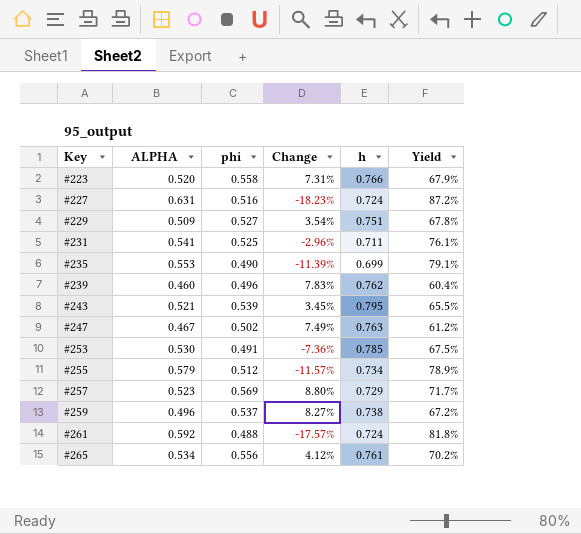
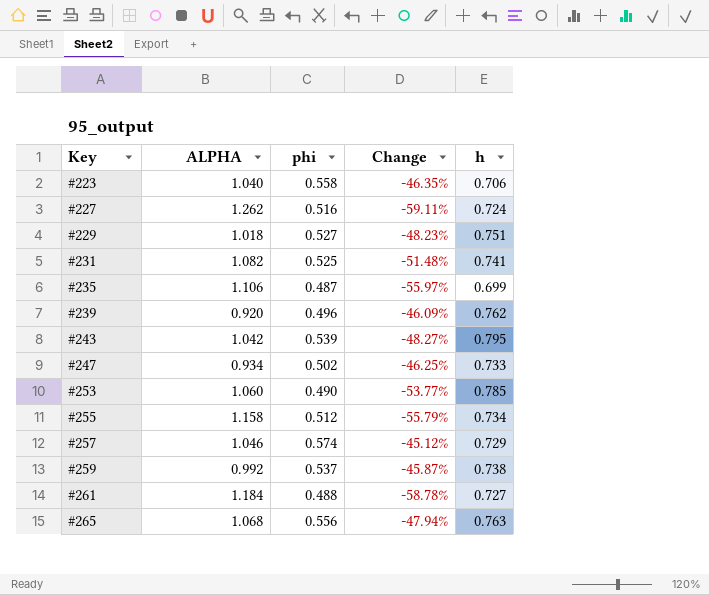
column Yield | formula: [ALPHA] / [h] -> none
#223 | ALPHA: 0.520 -> 1.040
#223 | Change: 7.31% -> -46.35%
#223 | h: 0.766 -> 0.706
#227 | ALPHA: 0.631 -> 1.262
#227 | Change: -18.23% -> -59.11%
#229 | ALPHA: 0.509 -> 1.018
#229 | Change: 3.54% -> -48.23%
#231 | ALPHA: 0.541 -> 1.082
#231 | Change: -2.96% -> -51.48%
#231 | h: 0.711 -> 0.741
#235 | ALPHA: 0.553 -> 1.106
#235 | phi: 0.490 -> 0.487
#235 | Change: -11.39% -> -55.97%
#239 | ALPHA: 0.460 -> 0.920
#239 | Change: 7.83% -> -46.09%
#243 | ALPHA: 0.521 -> 1.042
#243 | Change: 3.45% -> -48.27%
#247 | ALPHA: 0.467 -> 0.934
#247 | Change: 7.49% -> -46.25%
#247 | h: 0.763 -> 0.733
#253 | ALPHA: 0.530 -> 1.060
#253 | phi: 0.491 -> 0.490
#253 | Change: -7.36% -> -53.77%
#255 | ALPHA: 0.579 -> 1.158
#255 | Change: -11.57% -> -55.79%
#257 | ALPHA: 0.523 -> 1.046
#257 | phi: 0.569 -> 0.574
#257 | Change: 8.80% -> -45.12%
#259 | ALPHA: 0.496 -> 0.992
#259 | Change: 8.27% -> -45.87%
#261 | ALPHA: 0.592 -> 1.184
#261 | Change: -17.57% -> -58.78%
#261 | h: 0.724 -> 0.727
#265 | ALPHA: 0.534 -> 1.068
#265 | Change: 4.12% -> -47.94%
#265 | h: 0.761 -> 0.763

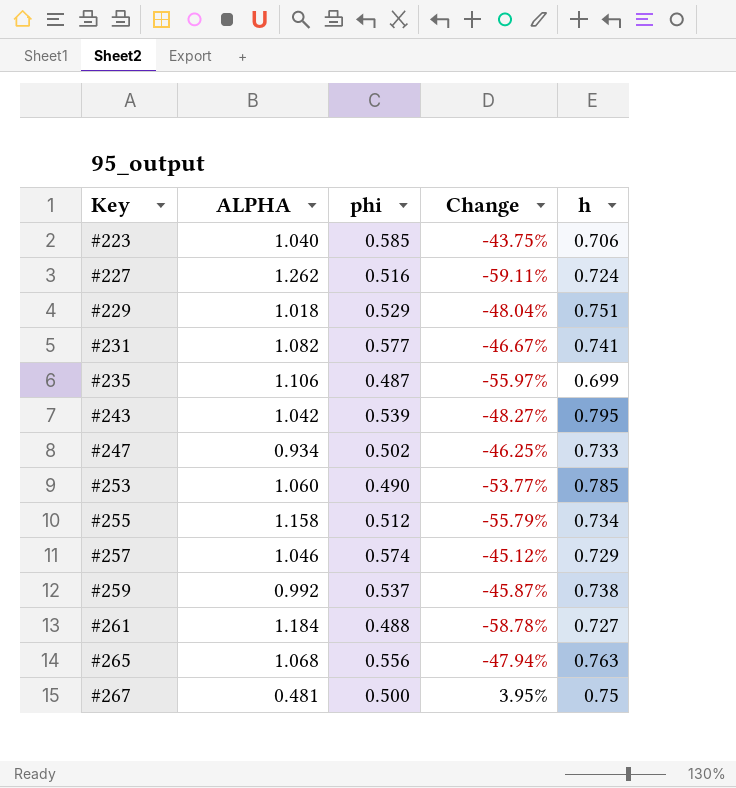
row #239: 0.920 | 0.496 | -46.09% | 0.762 -> none
#223 | phi: 0.558 -> 0.585
#223 | Change: -46.35% -> -43.75%
#229 | phi: 0.527 -> 0.529
#229 | Change: -48.23% -> -48.04%
#231 | phi: 0.525 -> 0.577
#231 | Change: -51.48% -> -46.67%
row #267: none -> 0.481 | 0.500 | 3.95% | 0.75

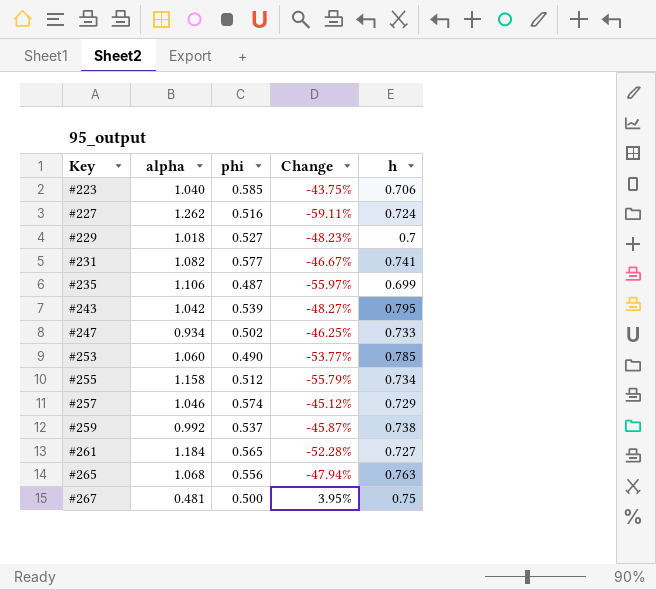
column name: ALPHA -> alpha
#229 | phi: 0.529 -> 0.527
#229 | Change: -48.04% -> -48.23%
#229 | h: 0.751 -> 0.7
#261 | phi: 0.488 -> 0.565
#261 | Change: -58.78% -> -52.28%

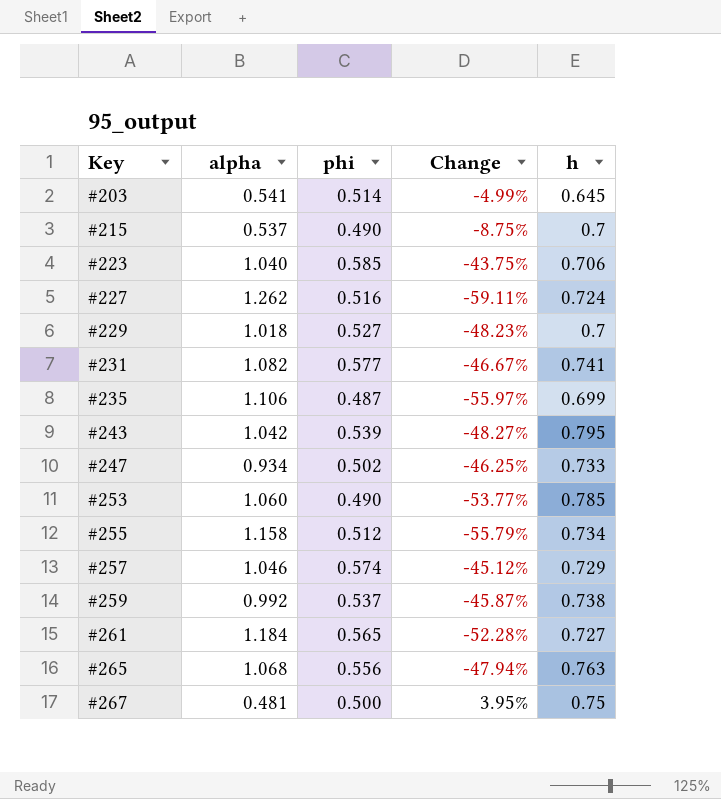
row #203: none -> 0.541 | 0.514 | -4.99% | 0.645
row #215: none -> 0.537 | 0.490 | -8.75% | 0.7

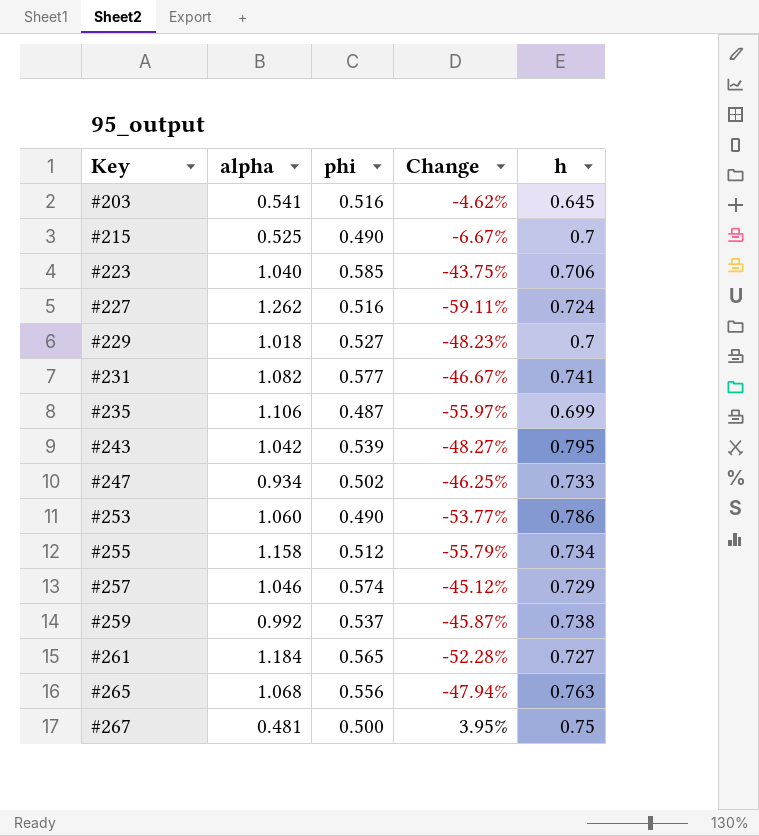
#203 | phi: 0.514 -> 0.516
#203 | Change: -4.99% -> -4.62%
#215 | alpha: 0.537 -> 0.525
#215 | Change: -8.75% -> -6.67%
#253 | h: 0.785 -> 0.786

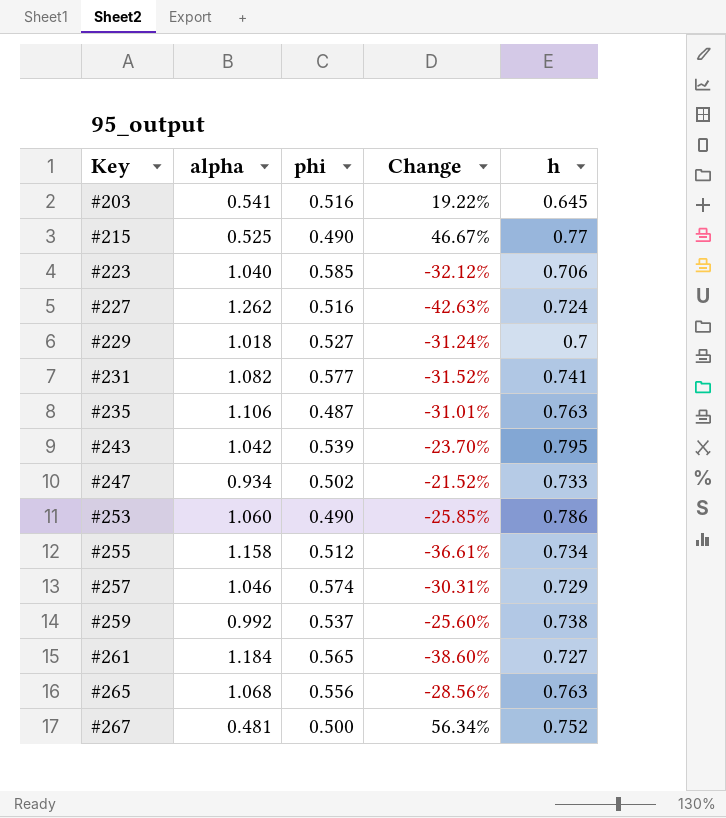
column Change | formula: ([phi] - [alpha]) / [alpha] -> ([h] - [alpha]) / [alpha]
#215 | h: 0.7 -> 0.77
#235 | h: 0.699 -> 0.763
#267 | h: 0.75 -> 0.752

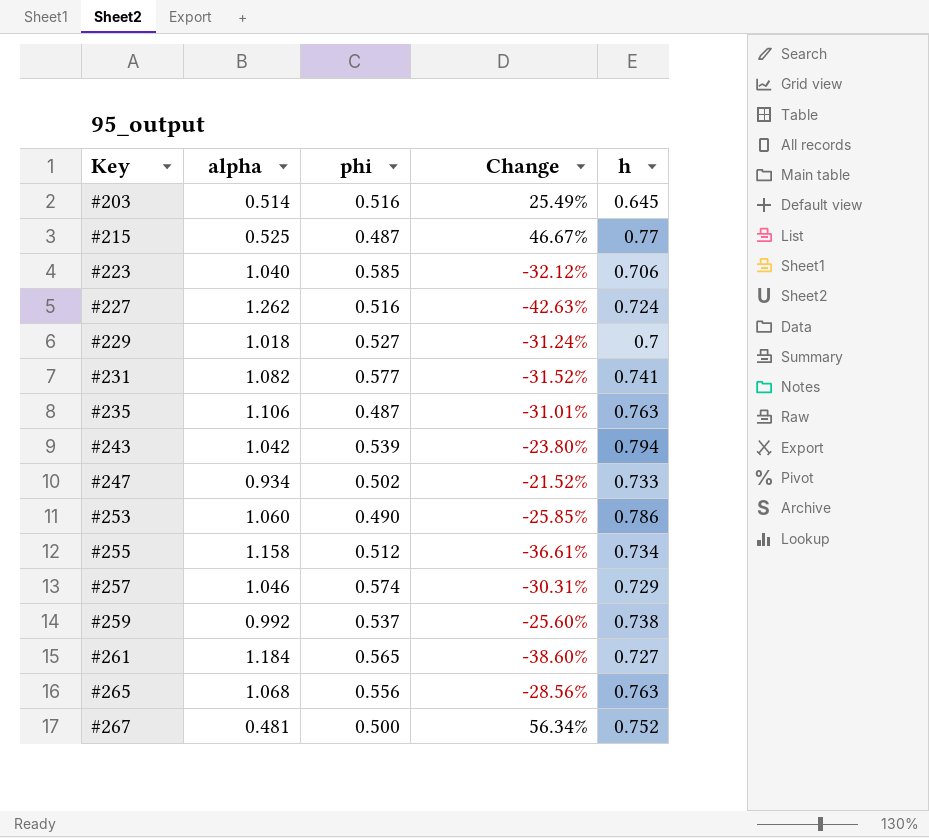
#203 | alpha: 0.541 -> 0.514
#203 | Change: 19.22% -> 25.49%
#215 | phi: 0.490 -> 0.487
#243 | Change: -23.70% -> -23.80%
#243 | h: 0.795 -> 0.794

